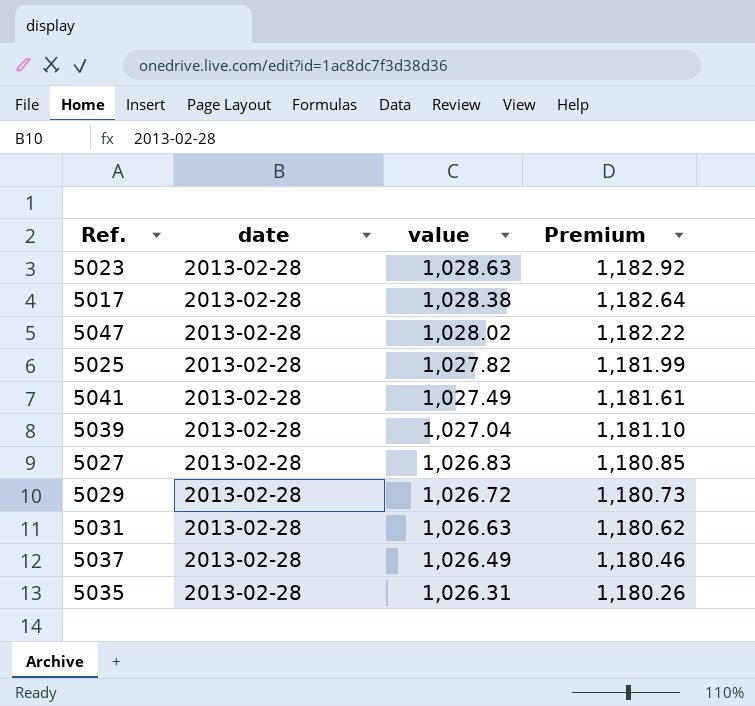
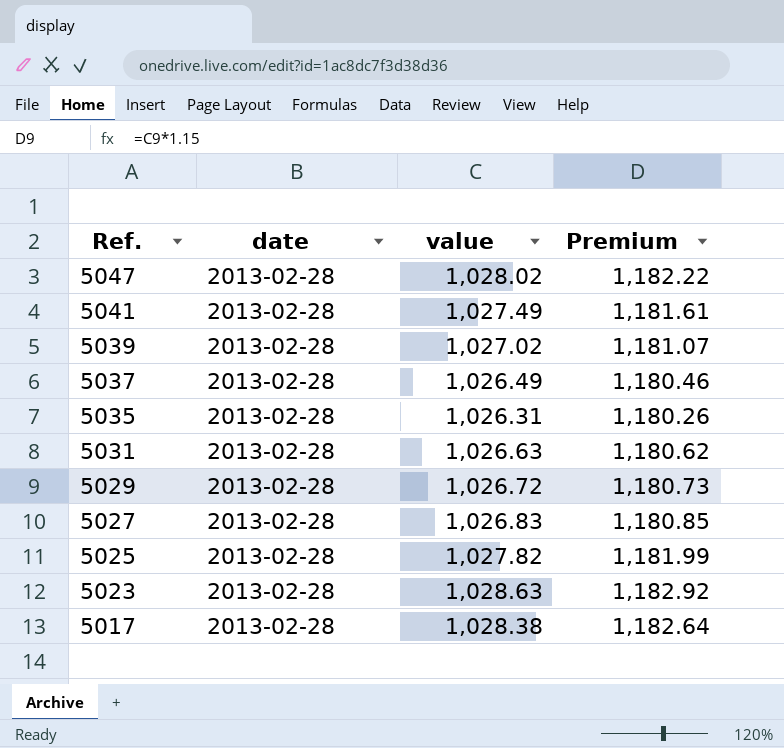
row order: value descending -> Ref. descending
5039 | value: 1,027.04 -> 1,027.02
5039 | Premium: 1,181.10 -> 1,181.07

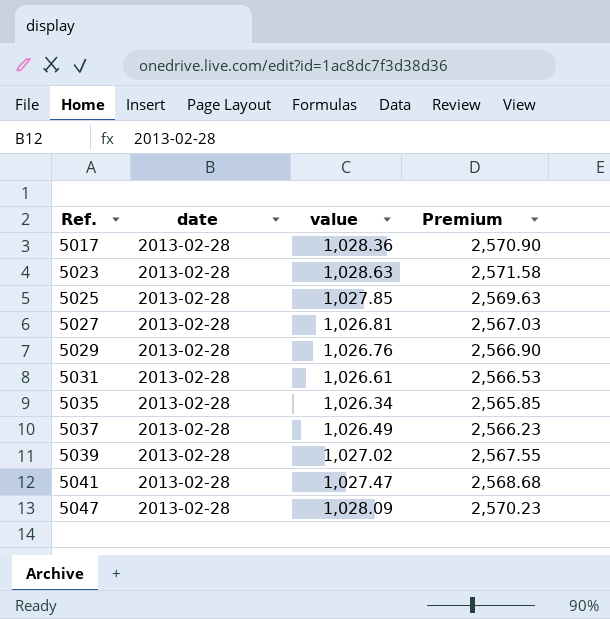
row order: Ref. descending -> Ref. ascending
column Premium | formula: [value] * 1.15 -> [value] * 2.5
5017 | value: 1,028.38 -> 1,028.36
5025 | value: 1,027.82 -> 1,027.85
5027 | value: 1,026.83 -> 1,026.81
5029 | value: 1,026.72 -> 1,026.76
5031 | value: 1,026.63 -> 1,026.61
5035 | value: 1,026.31 -> 1,026.34
5041 | value: 1,027.49 -> 1,027.47
5047 | value: 1,028.02 -> 1,028.09

